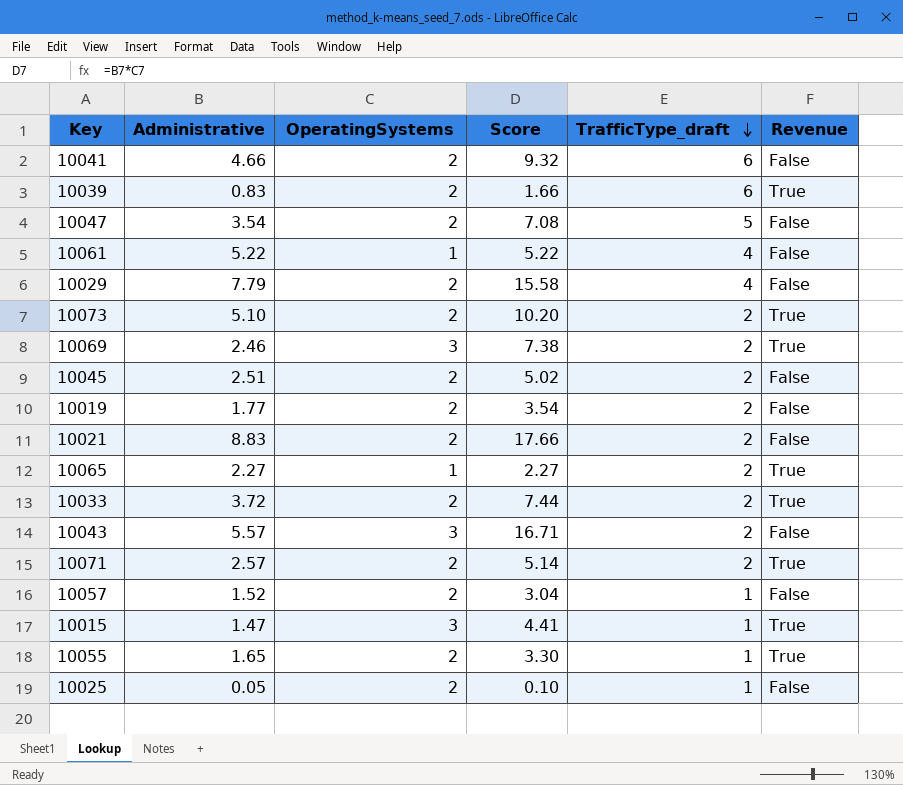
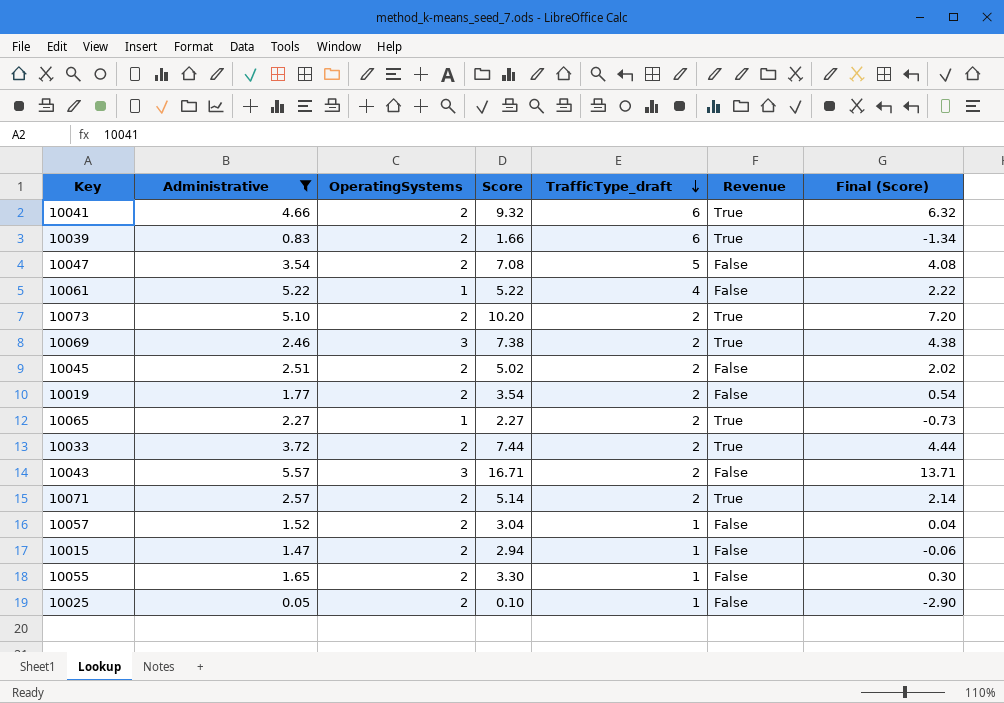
filter: none -> Administrative <= 5.57
column Final (Score) | formula: none -> [Score] - 3
10041 | Revenue: False -> True
10015 | OperatingSystems: 3 -> 2
10015 | Score: 4.41 -> 2.94
10015 | Revenue: True -> False
10055 | Revenue: True -> False

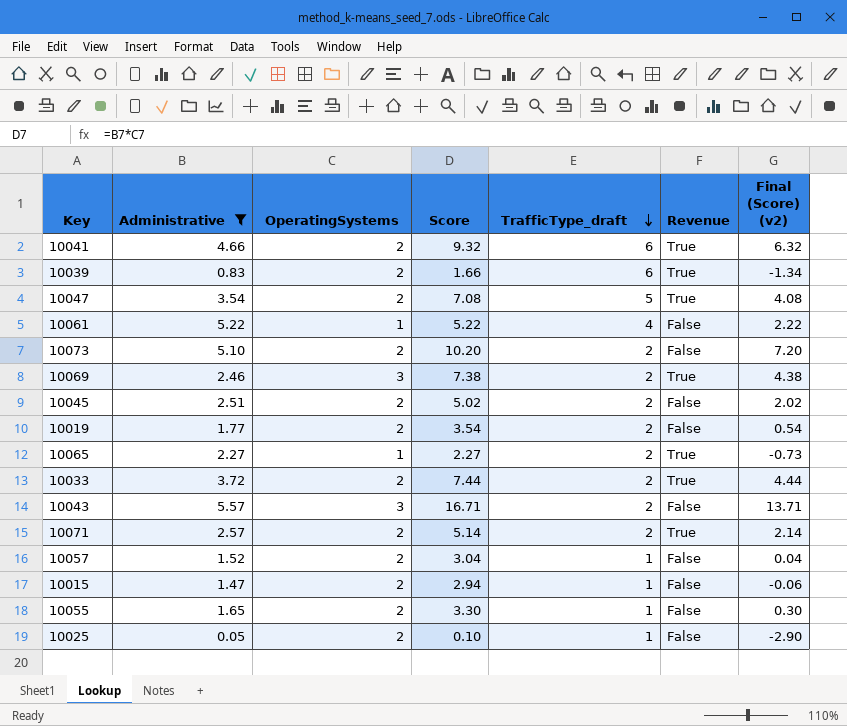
column name: Final (Score) -> Final (Score) (v2)
10047 | Revenue: False -> True
10073 | Revenue: True -> False

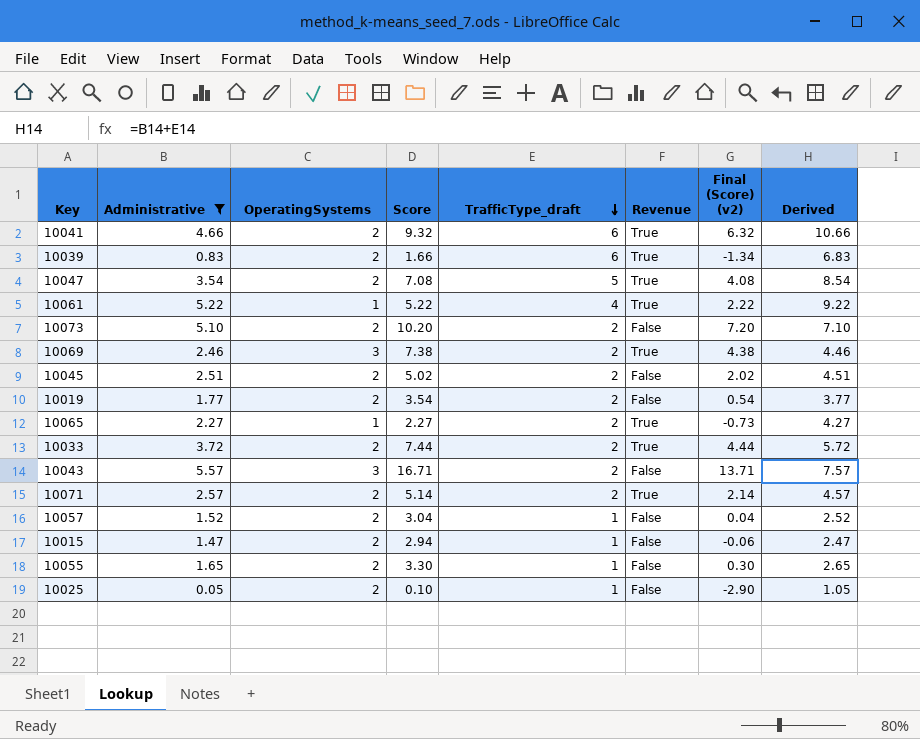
column Derived | formula: none -> [Administrative] + [TrafficType_draft]
10061 | Revenue: False -> True

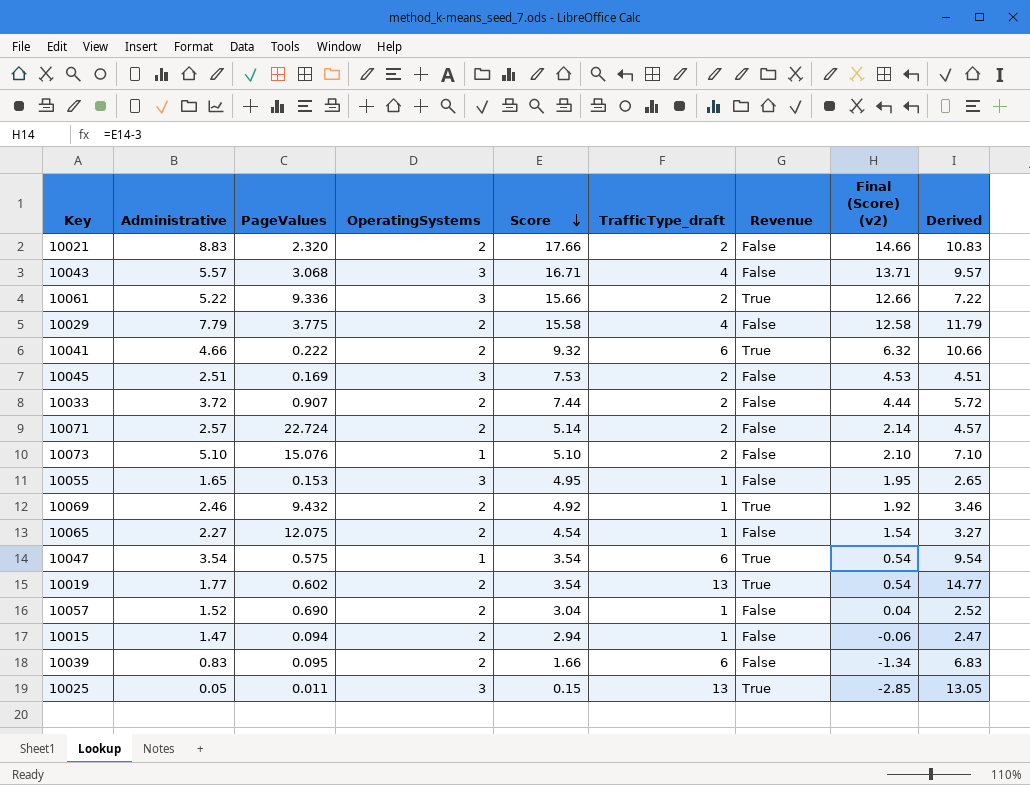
filter: Administrative <= 5.57 -> none
row order: TrafficType_draft descending -> Score descending
column PageValues | position: none -> 3
10043 | TrafficType_draft: 2 -> 4
10043 | Derived: 7.57 -> 9.57
10061 | OperatingSystems: 1 -> 3
10061 | Score: 5.22 -> 15.66
10061 | TrafficType_draft: 4 -> 2
10061 | Final (Score) (v2): 2.22 -> 12.66
10061 | Derived: 9.22 -> 7.22
10045 | OperatingSystems: 2 -> 3
10045 | Score: 5.02 -> 7.53
10045 | Final (Score) (v2): 2.02 -> 4.53
10033 | Revenue: True -> False
10071 | Revenue: True -> False
10073 | OperatingSystems: 2 -> 1
10073 | Score: 10.20 -> 5.10
10073 | Final (Score) (v2): 7.20 -> 2.10
10055 | OperatingSystems: 2 -> 3
10055 | Score: 3.30 -> 4.95
10055 | Final (Score) (v2): 0.30 -> 1.95
10069 | OperatingSystems: 3 -> 2
10069 | Score: 7.38 -> 4.92
10069 | TrafficType_draft: 2 -> 1
10069 | Final (Score) (v2): 4.38 -> 1.92
10069 | Derived: 4.46 -> 3.46
10065 | OperatingSystems: 1 -> 2
10065 | Score: 2.27 -> 4.54
10065 | TrafficType_draft: 2 -> 1
10065 | Revenue: True -> False
10065 | Final (Score) (v2): -0.73 -> 1.54
10065 | Derived: 4.27 -> 3.27
10047 | OperatingSystems: 2 -> 1
10047 | Score: 7.08 -> 3.54
10047 | TrafficType_draft: 5 -> 6
10047 | Final (Score) (v2): 4.08 -> 0.54
10047 | Derived: 8.54 -> 9.54
10019 | TrafficType_draft: 2 -> 13
10019 | Revenue: False -> True
10019 | Derived: 3.77 -> 14.77
10039 | Revenue: True -> False
10025 | OperatingSystems: 2 -> 3
10025 | Score: 0.10 -> 0.15
10025 | TrafficType_draft: 1 -> 13
10025 | Revenue: False -> True
10025 | Final (Score) (v2): -2.90 -> -2.85
10025 | Derived: 1.05 -> 13.05

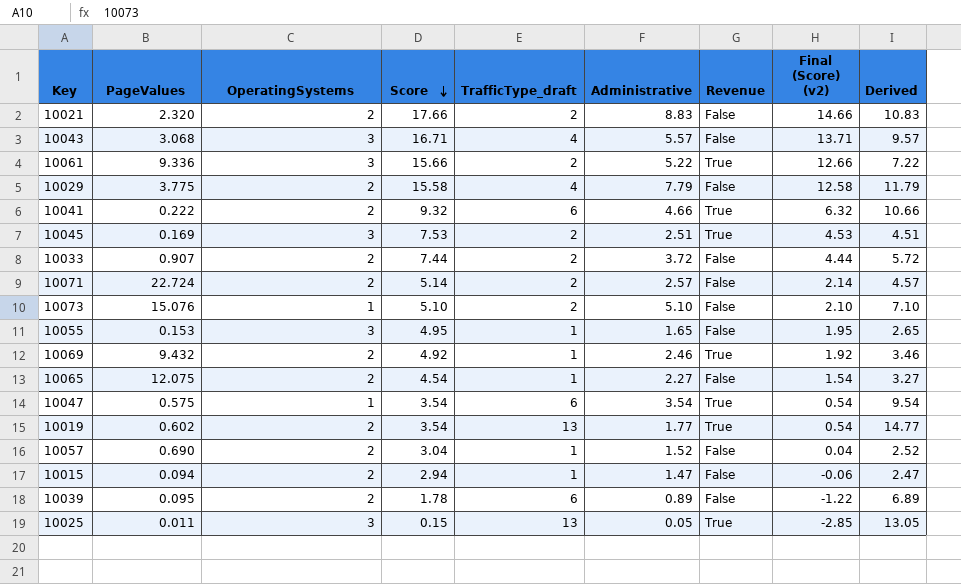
column Administrative | position: 2 -> 6
10045 | Revenue: False -> True
10039 | Score: 1.66 -> 1.78
10039 | Administrative: 0.83 -> 0.89
10039 | Final (Score) (v2): -1.34 -> -1.22
10039 | Derived: 6.83 -> 6.89

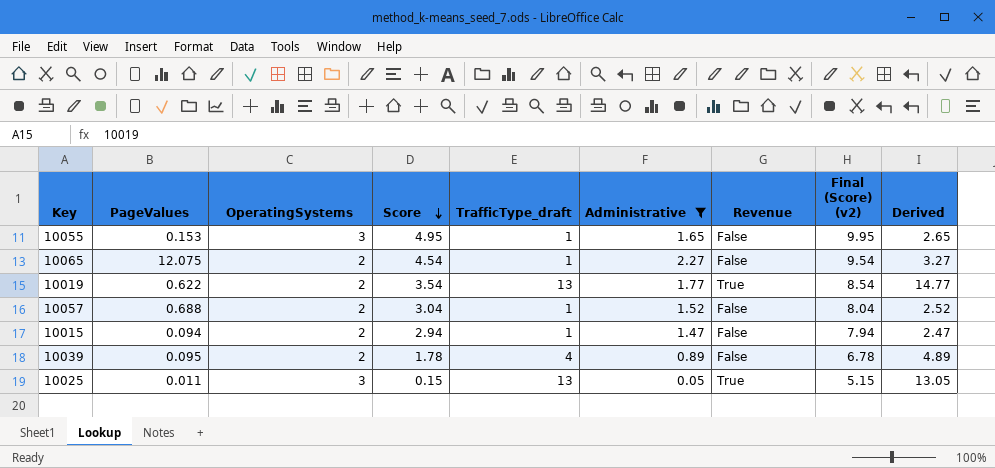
filter: none -> Administrative <= 2.27
column Final (Score) (v2) | formula: [Score] - 3 -> [Score] + 5
10019 | PageValues: 0.602 -> 0.622
10057 | PageValues: 0.690 -> 0.688
10039 | TrafficType_draft: 6 -> 4
10039 | Derived: 6.89 -> 4.89

